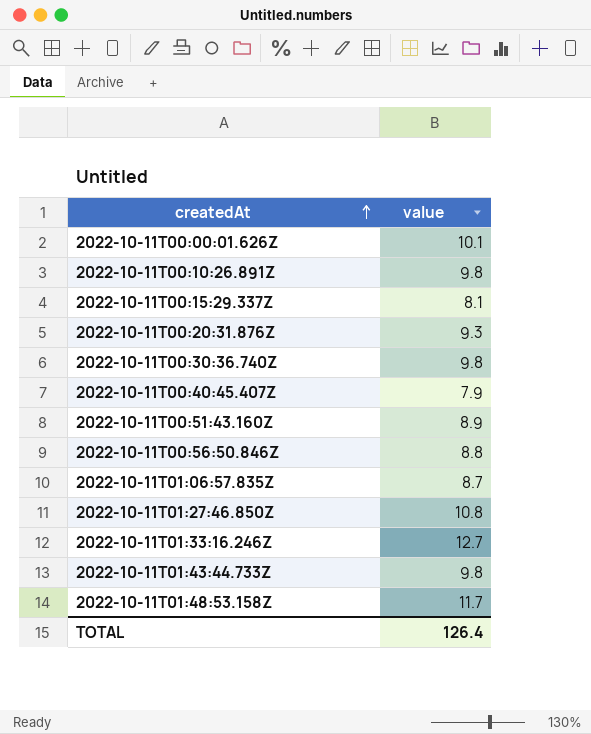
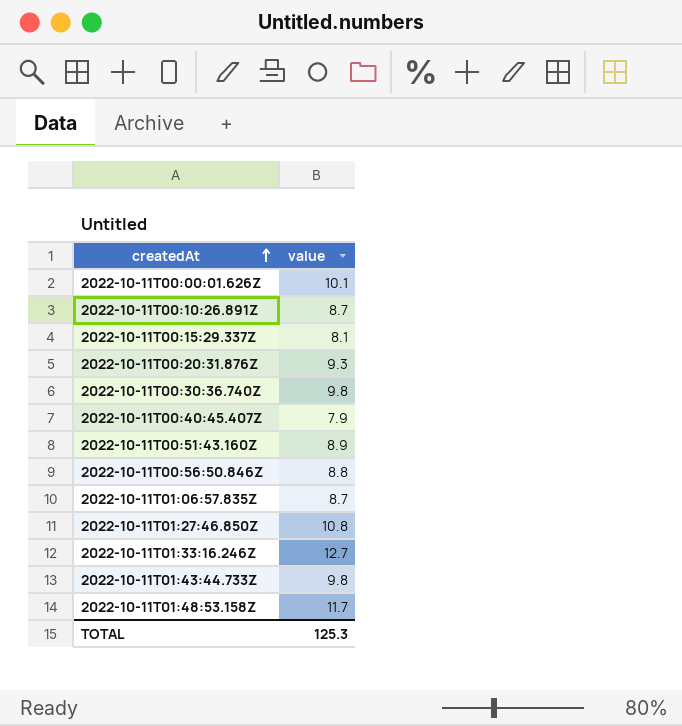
2022-10-11T00:10:26.891Z | value: 9.8 -> 8.7
TOTAL | value: 126.4 -> 125.3

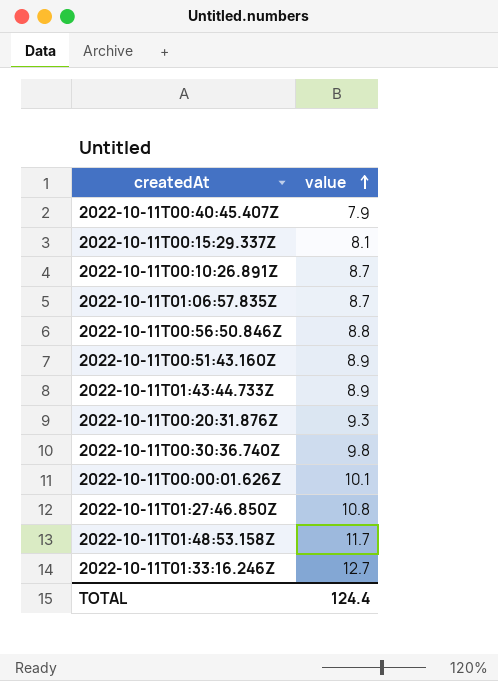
row order: createdAt ascending -> value ascending
2022-10-11T01:43:44.733Z | value: 9.8 -> 8.9
TOTAL | value: 125.3 -> 124.4

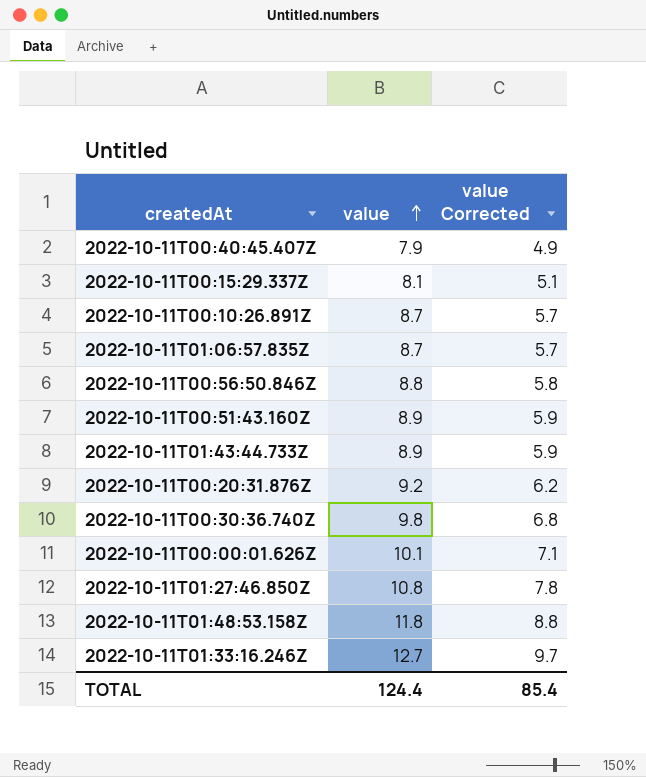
column value Corrected | formula: none -> [value] - 3
2022-10-11T00:20:31.876Z | value: 9.3 -> 9.2
2022-10-11T01:48:53.158Z | value: 11.7 -> 11.8

